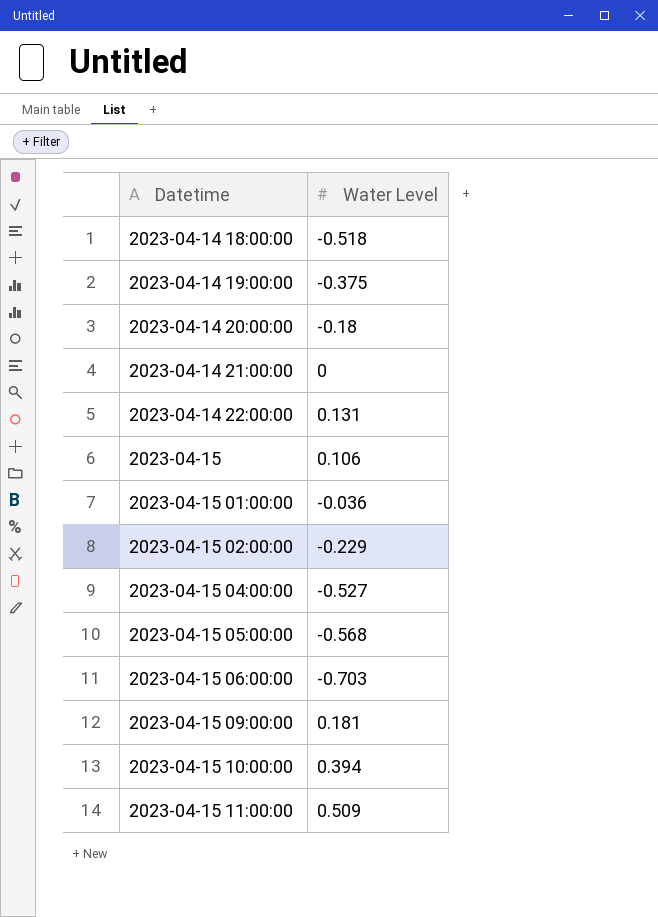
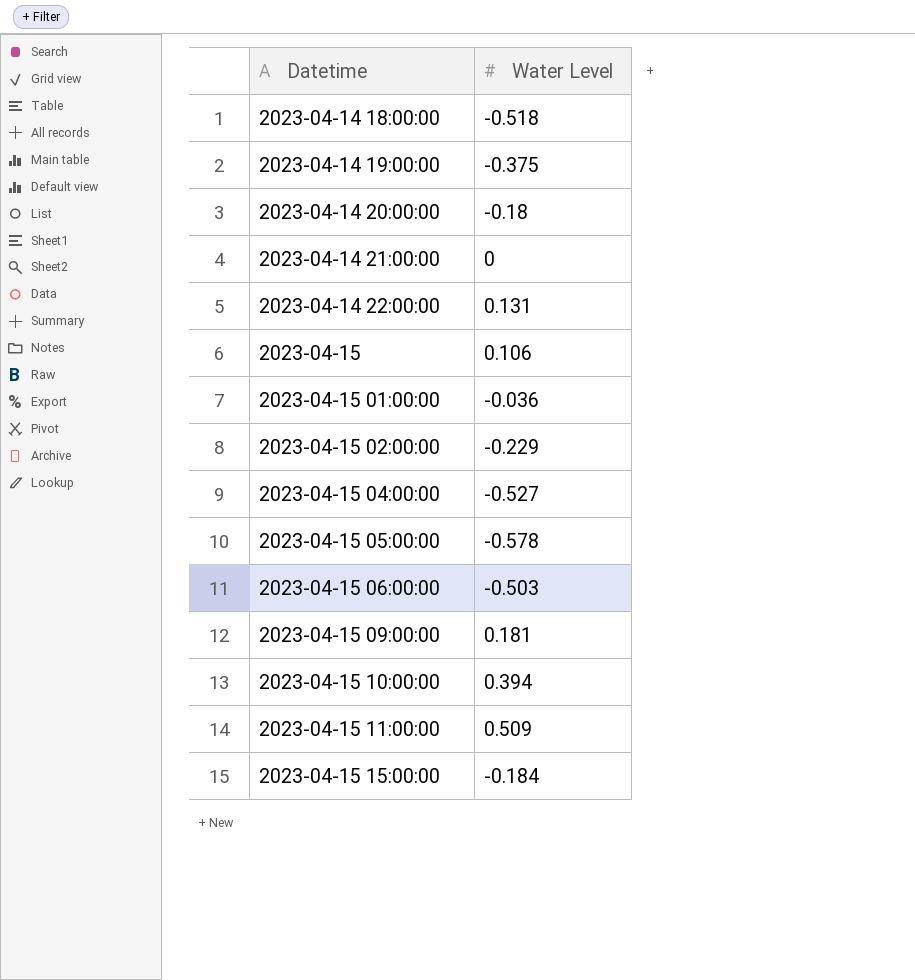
2023-04-15 05:00:00 | Water Level: -0.568 -> -0.578
2023-04-15 06:00:00 | Water Level: -0.703 -> -0.503
row 2023-04-15 15:00:00: none -> -0.184

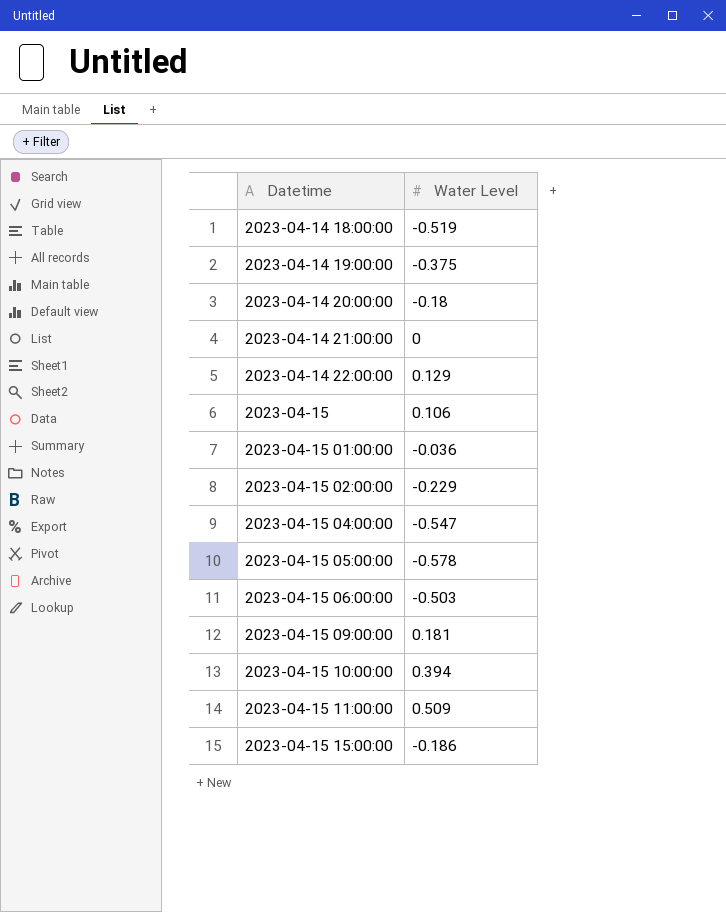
2023-04-14 18:00:00 | Water Level: -0.518 -> -0.519
2023-04-14 22:00:00 | Water Level: 0.131 -> 0.129
2023-04-15 04:00:00 | Water Level: -0.527 -> -0.547
2023-04-15 15:00:00 | Water Level: -0.184 -> -0.186

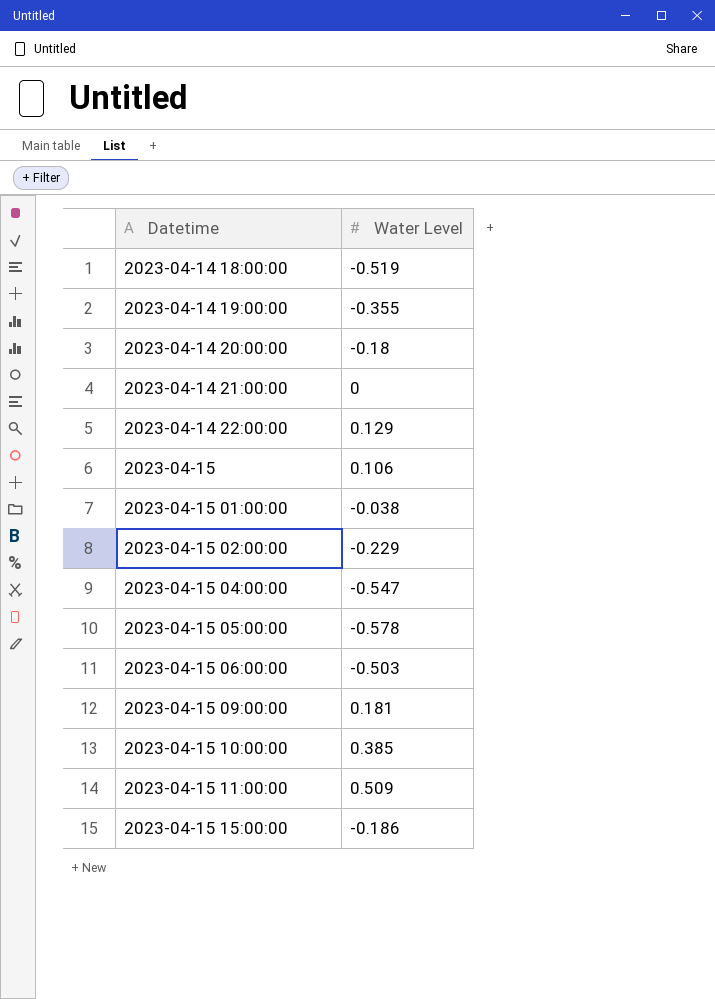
2023-04-14 19:00:00 | Water Level: -0.375 -> -0.355
2023-04-15 01:00:00 | Water Level: -0.036 -> -0.038
2023-04-15 10:00:00 | Water Level: 0.394 -> 0.385

